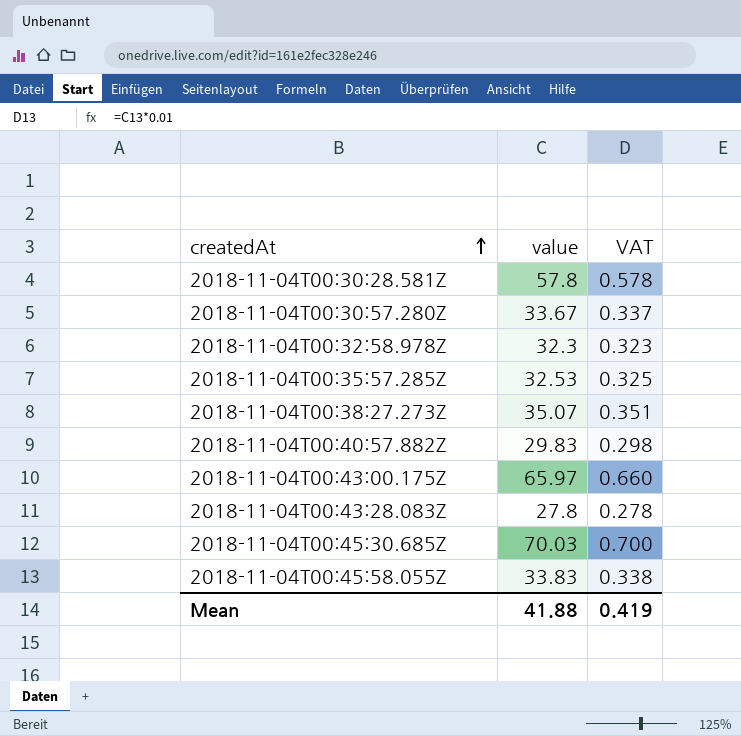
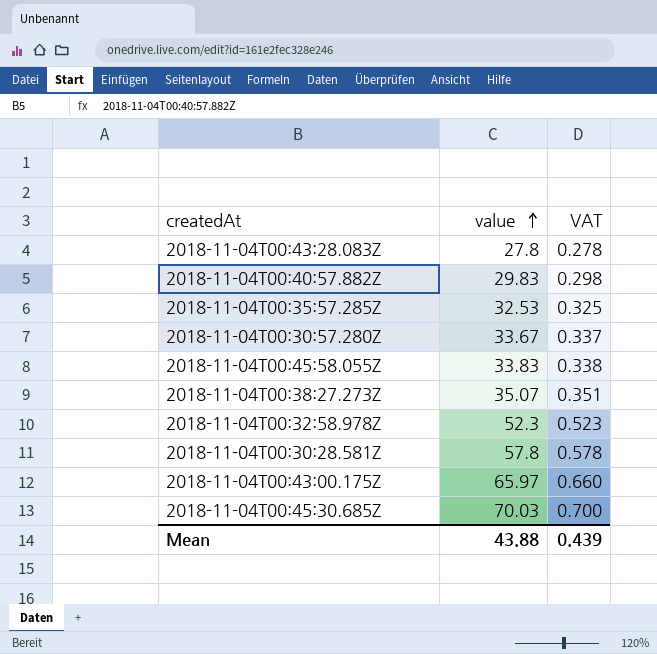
row order: createdAt ascending -> value ascending
2018-11-04T00:32:58.978Z | value: 32.3 -> 52.3
2018-11-04T00:32:58.978Z | VAT: 0.323 -> 0.523
Mean | value: 41.88 -> 43.88
Mean | VAT: 0.419 -> 0.439

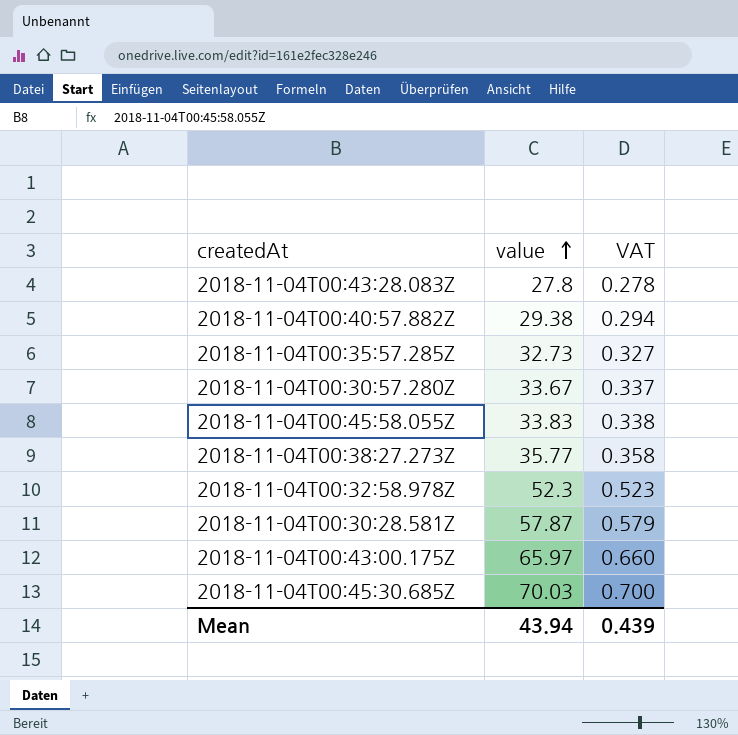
2018-11-04T00:40:57.882Z | value: 29.83 -> 29.38
2018-11-04T00:40:57.882Z | VAT: 0.298 -> 0.294
2018-11-04T00:35:57.285Z | value: 32.53 -> 32.73
2018-11-04T00:35:57.285Z | VAT: 0.325 -> 0.327
2018-11-04T00:38:27.273Z | value: 35.07 -> 35.77
2018-11-04T00:38:27.273Z | VAT: 0.351 -> 0.358
2018-11-04T00:30:28.581Z | value: 57.8 -> 57.87
2018-11-04T00:30:28.581Z | VAT: 0.578 -> 0.579
Mean | value: 43.88 -> 43.94

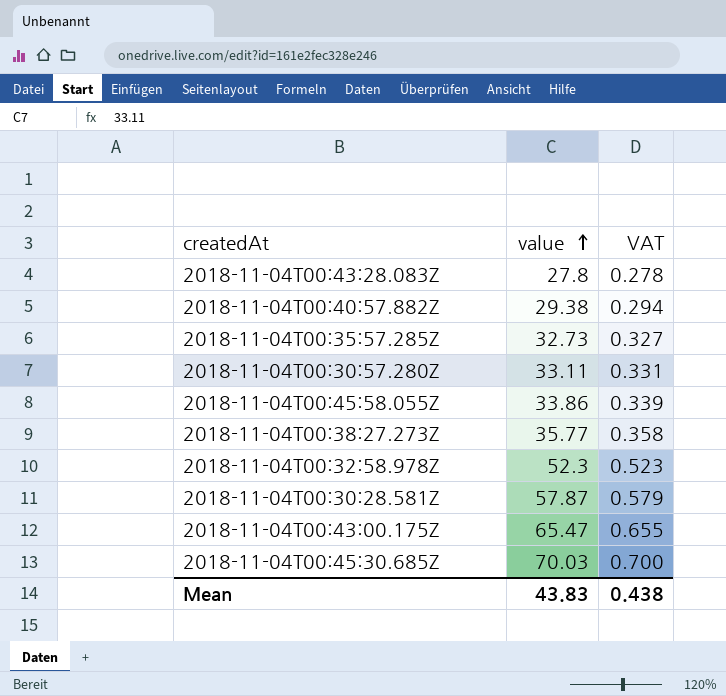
2018-11-04T00:30:57.280Z | value: 33.67 -> 33.11
2018-11-04T00:30:57.280Z | VAT: 0.337 -> 0.331
2018-11-04T00:45:58.055Z | value: 33.83 -> 33.86
2018-11-04T00:45:58.055Z | VAT: 0.338 -> 0.339
2018-11-04T00:43:00.175Z | value: 65.97 -> 65.47
2018-11-04T00:43:00.175Z | VAT: 0.660 -> 0.655
Mean | value: 43.94 -> 43.83
Mean | VAT: 0.439 -> 0.438

